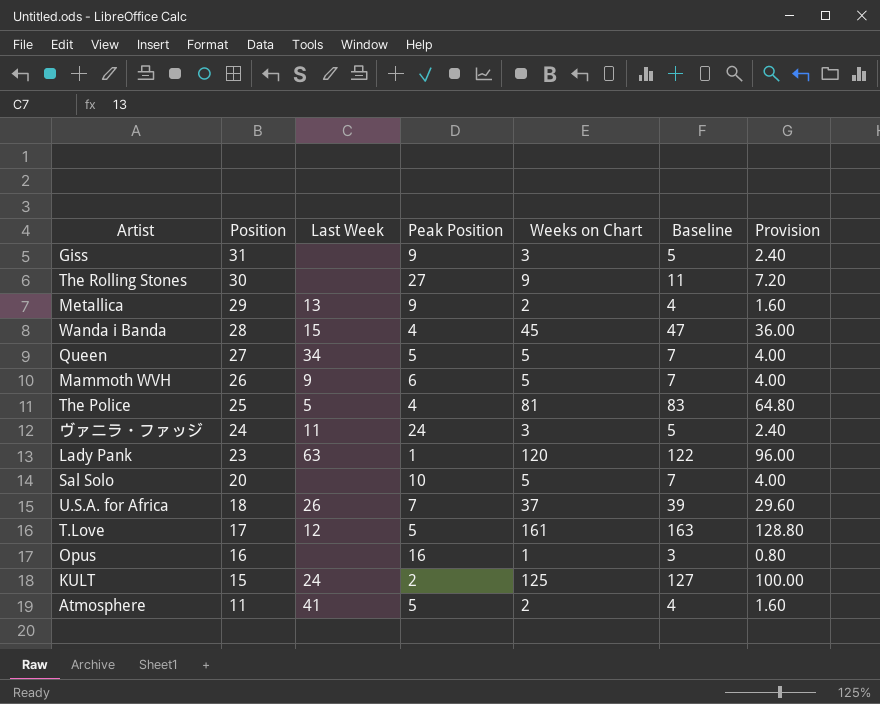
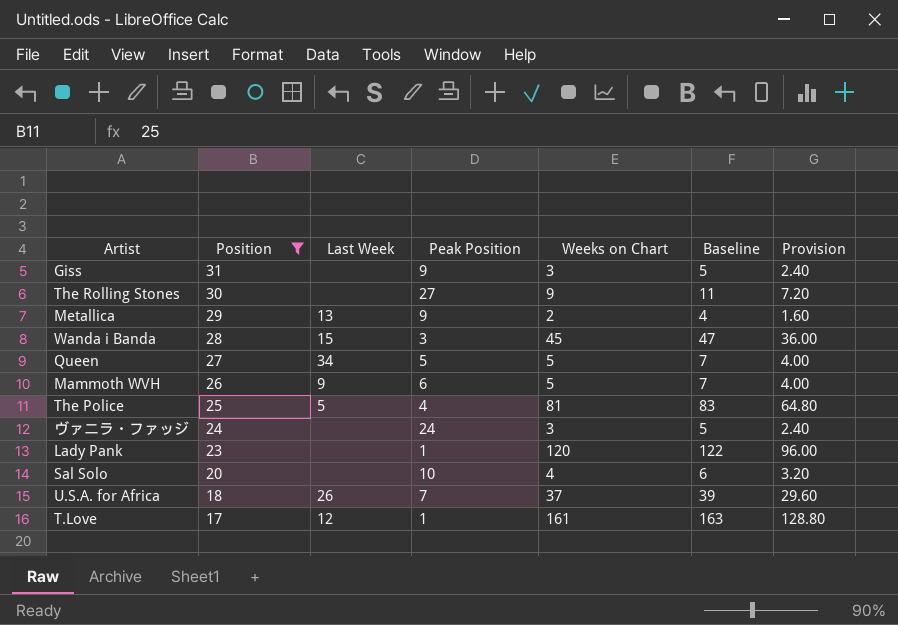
filter: none -> Position >= 17
Wanda i Banda | Peak Position: 4 -> 3
ヴァニラ・ファッジ | Last Week: 11 -> none
Lady Pank | Last Week: 63 -> none
Sal Solo | Weeks on Chart: 5 -> 4
Sal Solo | Baseline: 7 -> 6
Sal Solo | Provision: 4.00 -> 3.20
T.Love | Peak Position: 5 -> 1

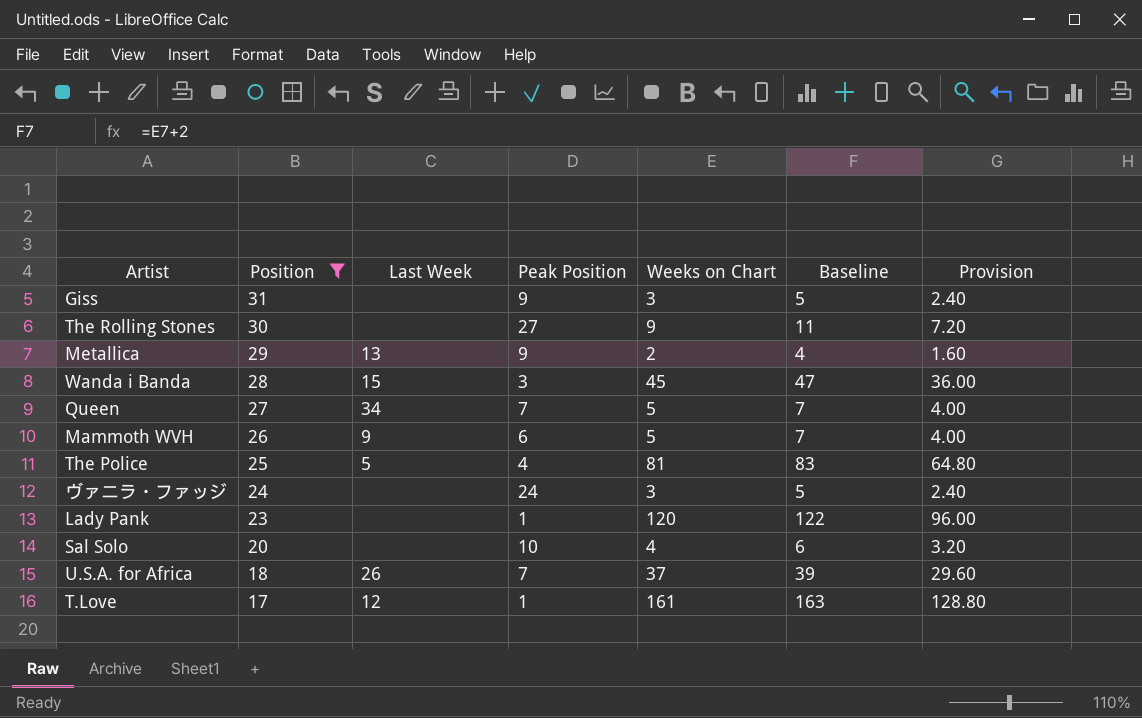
Queen | Peak Position: 5 -> 7

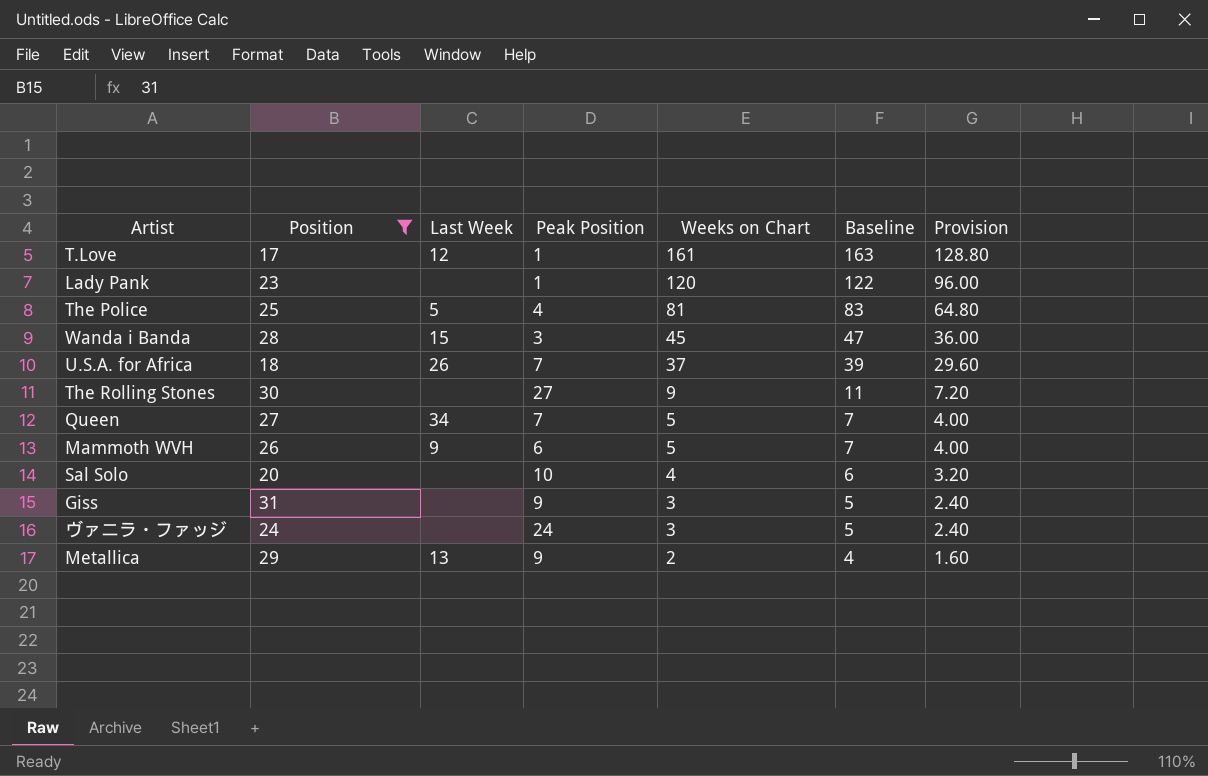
row order: Position descending -> Weeks on Chart descending

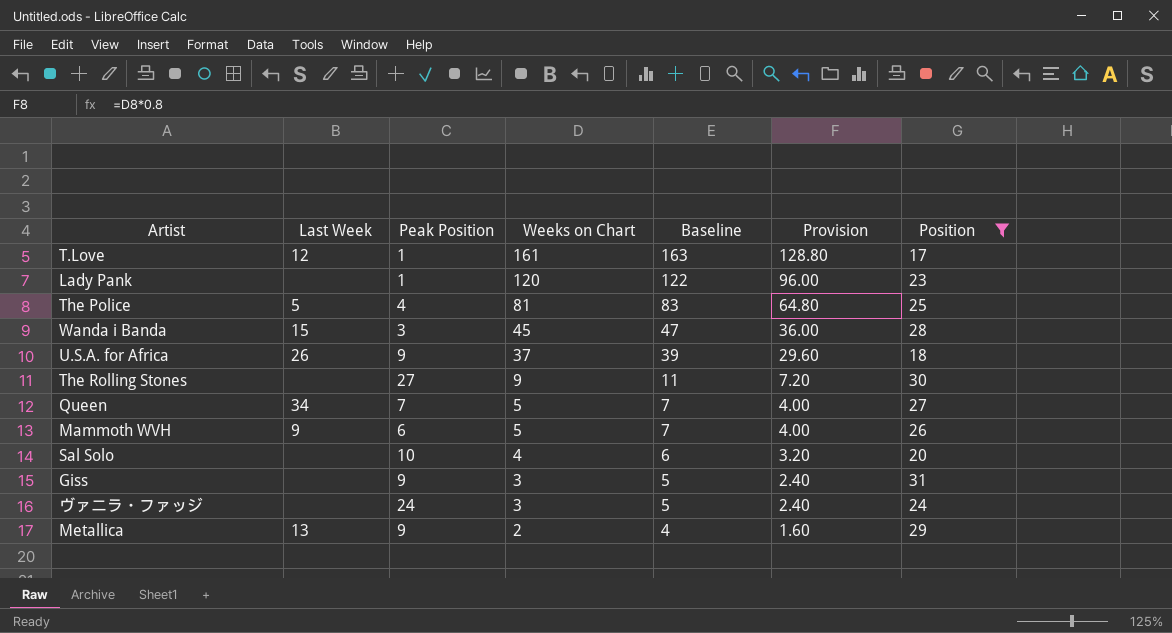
column Position | position: 2 -> 7
U.S.A. for Africa | Peak Position: 7 -> 9

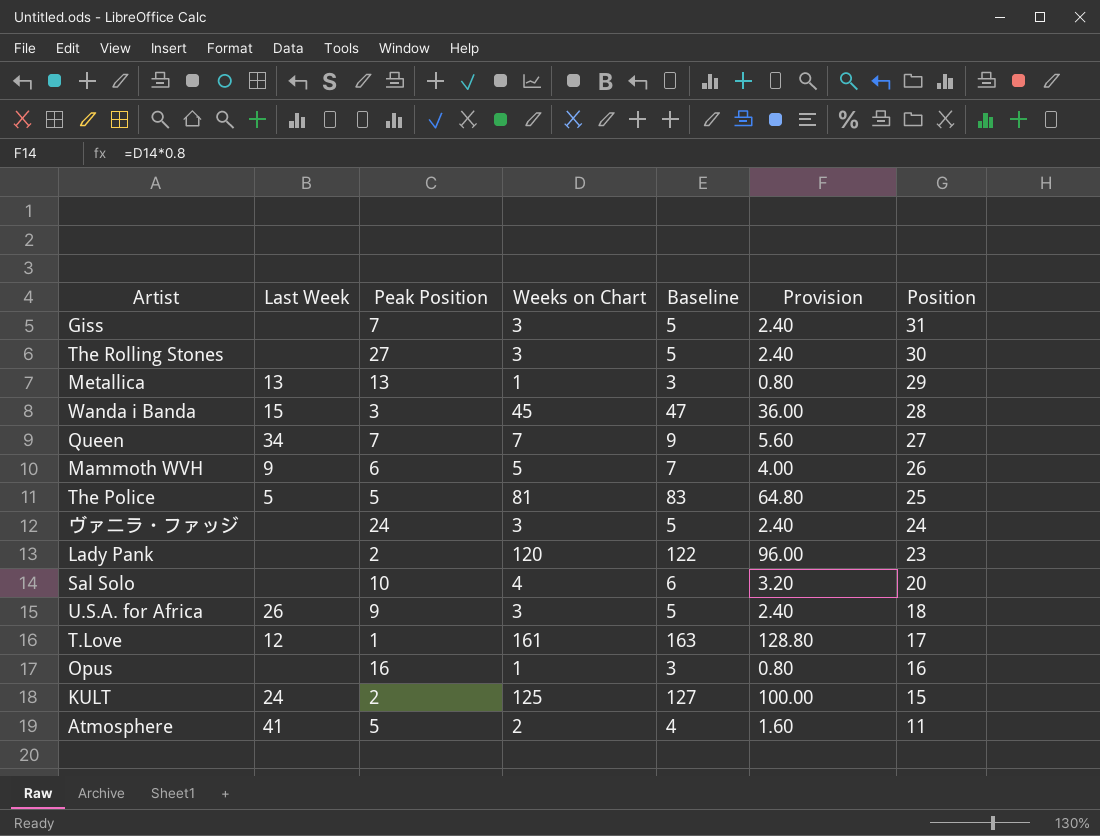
filter: Position >= 17 -> none
row order: Weeks on Chart descending -> Position descending
Giss | Peak Position: 9 -> 7
The Rolling Stones | Weeks on Chart: 9 -> 3
The Rolling Stones | Baseline: 11 -> 5
The Rolling Stones | Provision: 7.20 -> 2.40
Metallica | Peak Position: 9 -> 13
Metallica | Weeks on Chart: 2 -> 1
Metallica | Baseline: 4 -> 3
Metallica | Provision: 1.60 -> 0.80
Queen | Weeks on Chart: 5 -> 7
Queen | Baseline: 7 -> 9
Queen | Provision: 4.00 -> 5.60
The Police | Peak Position: 4 -> 5
Lady Pank | Peak Position: 1 -> 2
U.S.A. for Africa | Weeks on Chart: 37 -> 3
U.S.A. for Africa | Baseline: 39 -> 5
U.S.A. for Africa | Provision: 29.60 -> 2.40

